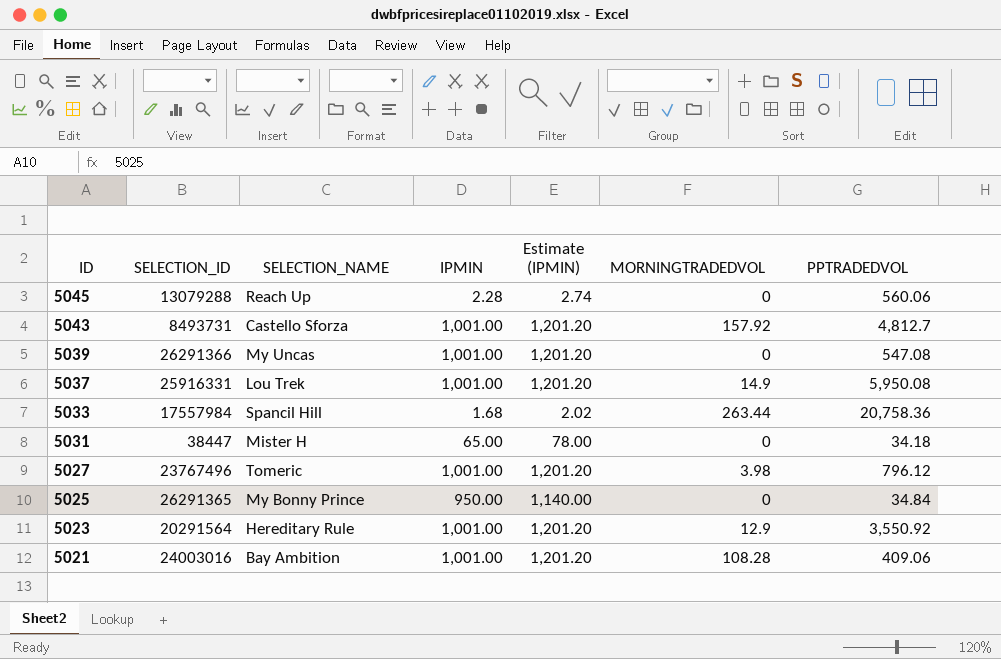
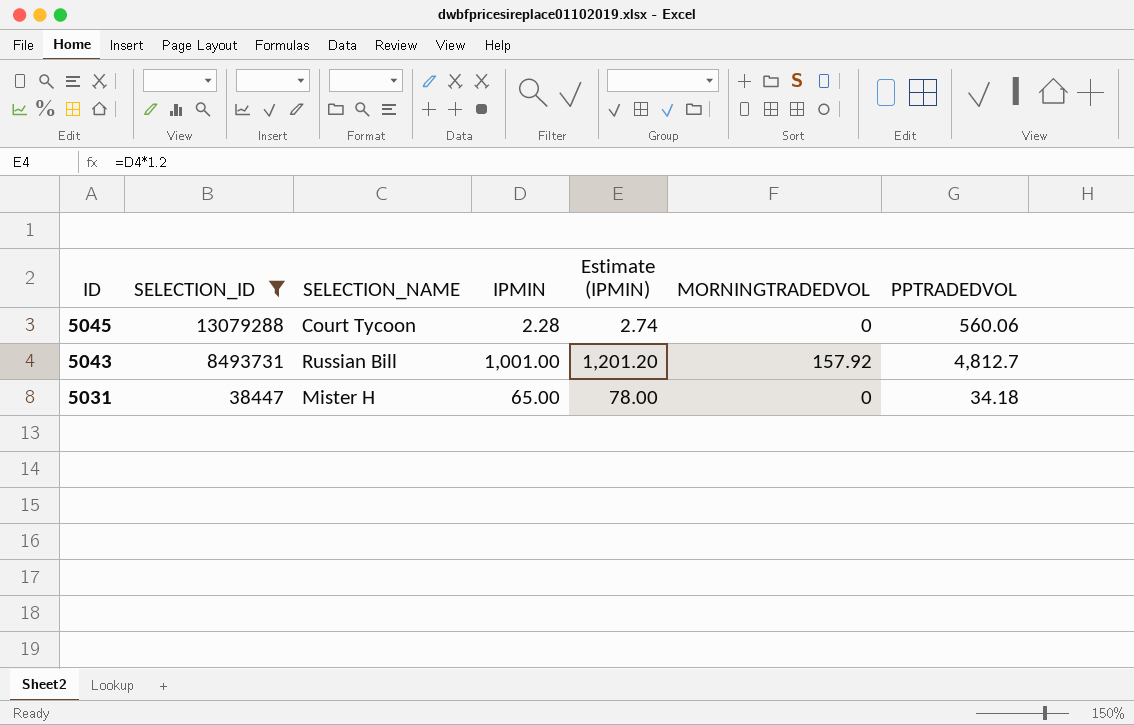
filter: none -> SELECTION_ID <= 13079288
5045 | SELECTION_NAME: Reach Up -> Court Tycoon
5043 | SELECTION_NAME: Castello Sforza -> Russian Bill

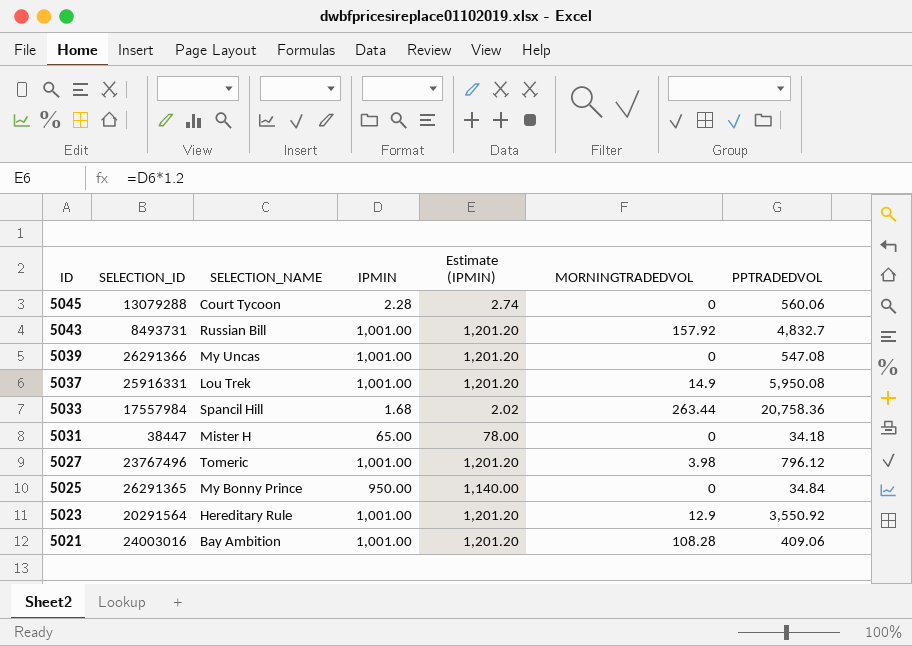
filter: SELECTION_ID <= 13079288 -> none
5043 | PPTRADEDVOL: 4,812.7 -> 4,832.7

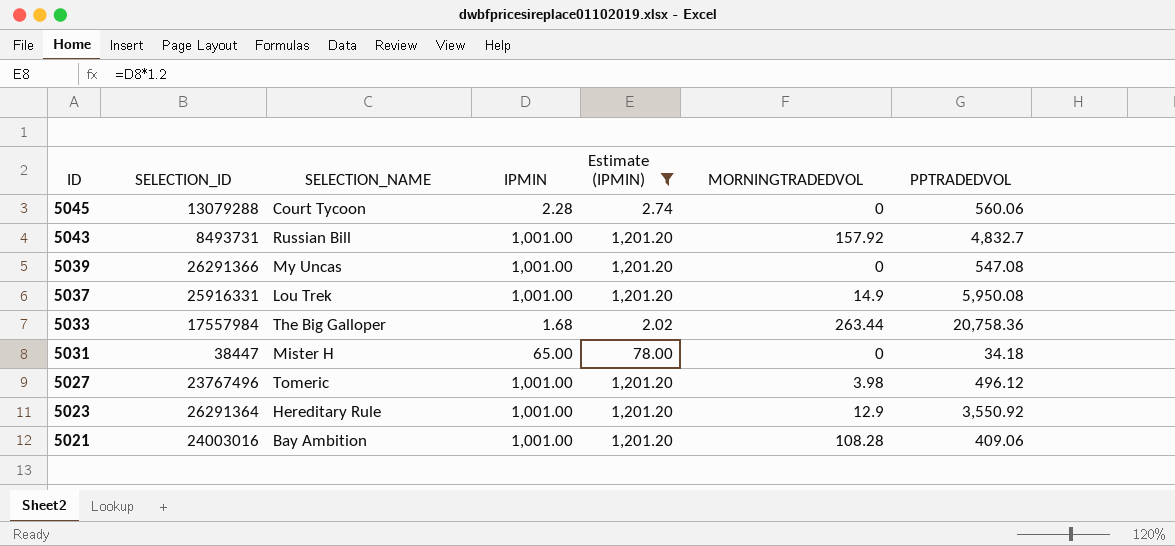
filter: none -> Estimate (IPMIN) != 1,140.00
5033 | SELECTION_NAME: Spancil Hill -> The Big Galloper
5027 | PPTRADEDVOL: 796.12 -> 496.12
5023 | SELECTION_ID: 20291564 -> 26291364

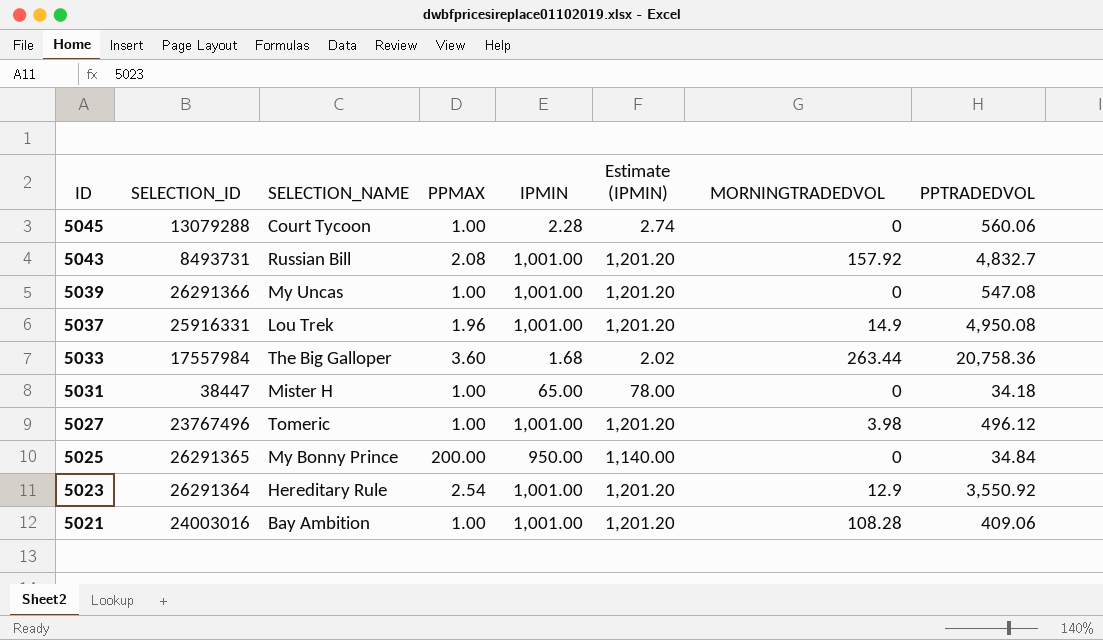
filter: Estimate (IPMIN) != 1,140.00 -> none
column PPMAX | position: none -> 4
5037 | PPTRADEDVOL: 5,950.08 -> 4,950.08

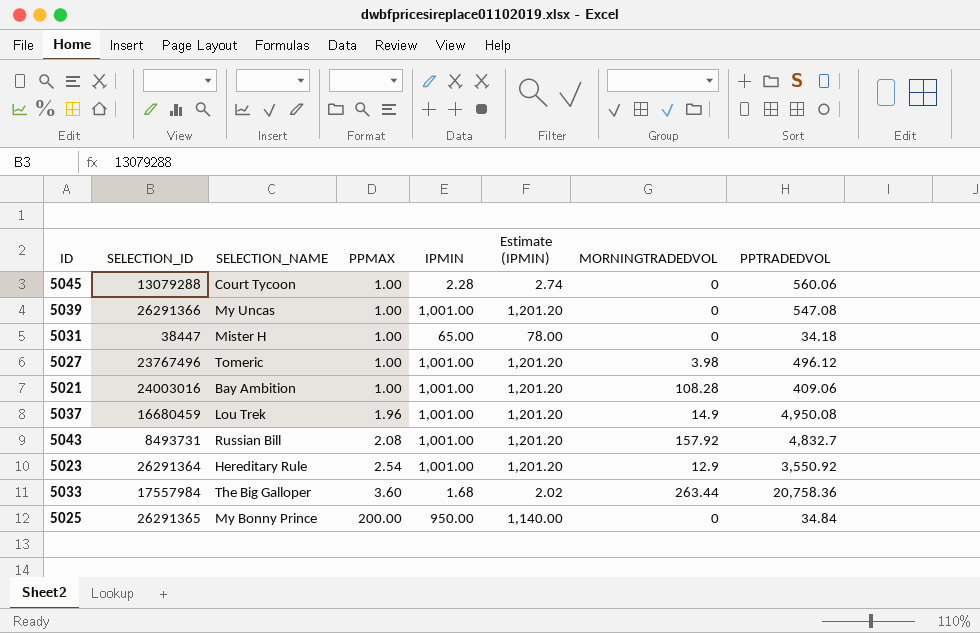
row order: ID descending -> PPMAX ascending
5037 | SELECTION_ID: 25916331 -> 16680459

